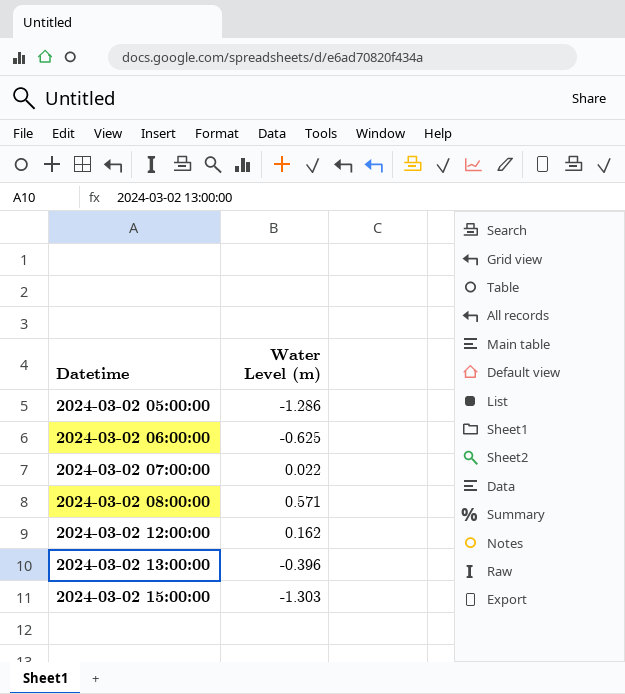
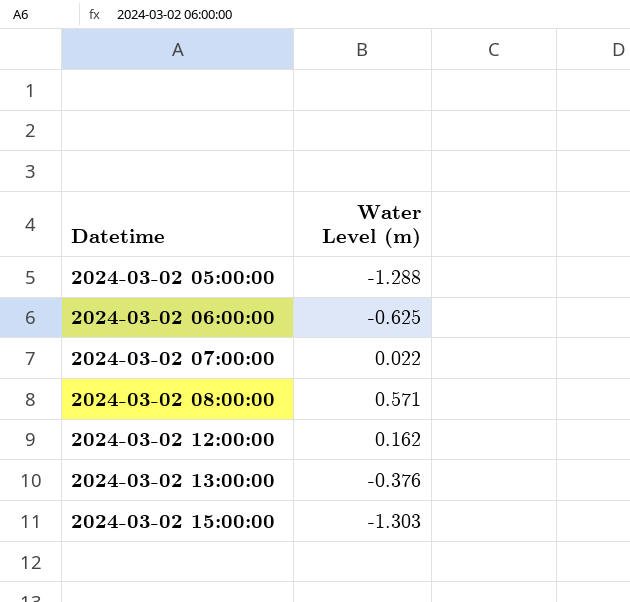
2024-03-02 05:00:00 | Water Level (m): -1.286 -> -1.288
2024-03-02 13:00:00 | Water Level (m): -0.396 -> -0.376

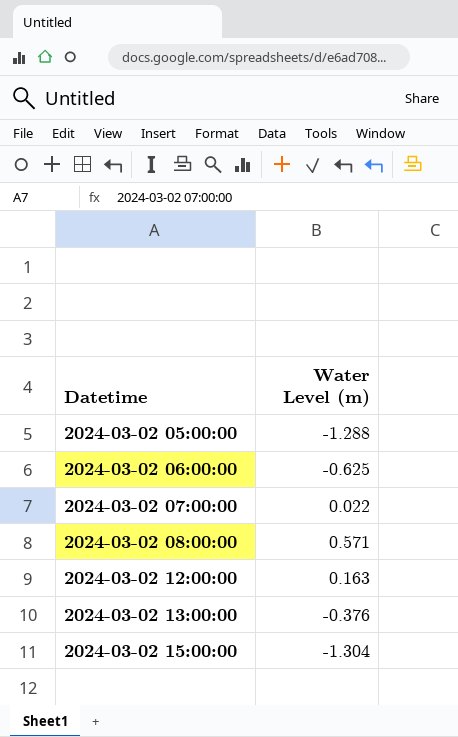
2024-03-02 12:00:00 | Water Level (m): 0.162 -> 0.163
2024-03-02 15:00:00 | Water Level (m): -1.303 -> -1.304

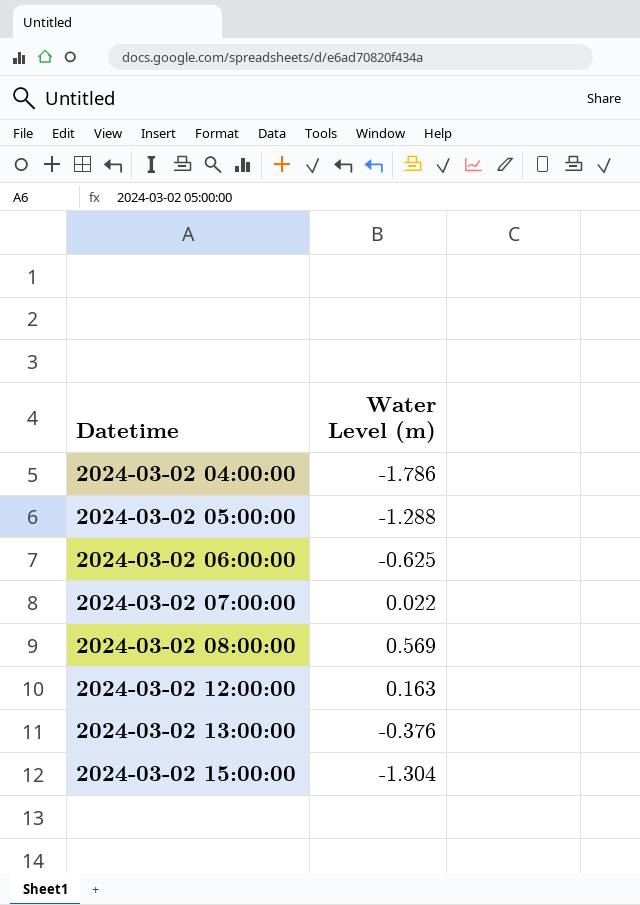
row 2024-03-02 04:00:00: none -> -1.786
2024-03-02 08:00:00 | Water Level (m): 0.571 -> 0.569

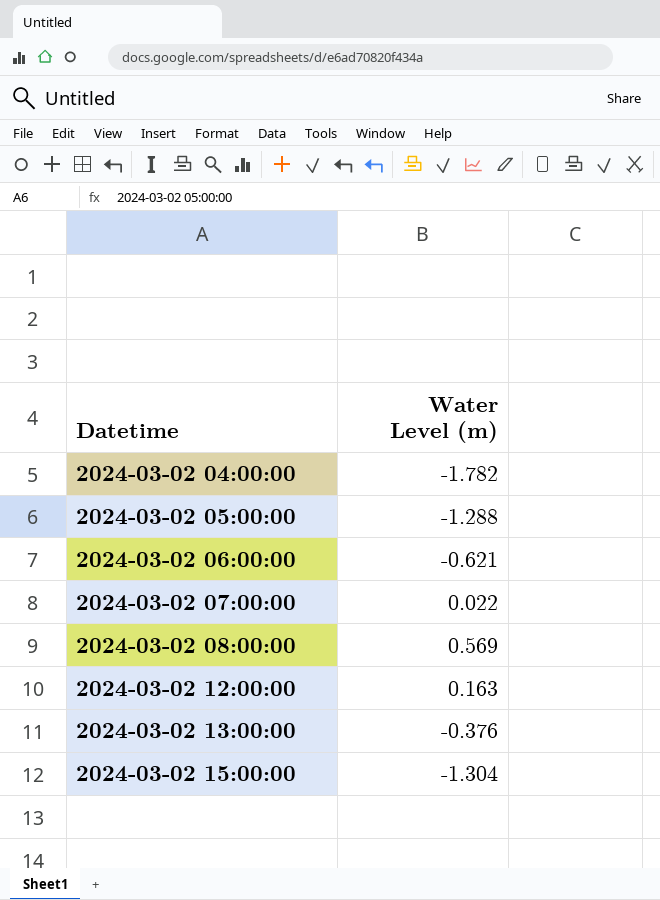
2024-03-02 04:00:00 | Water Level (m): -1.786 -> -1.782
2024-03-02 06:00:00 | Water Level (m): -0.625 -> -0.621

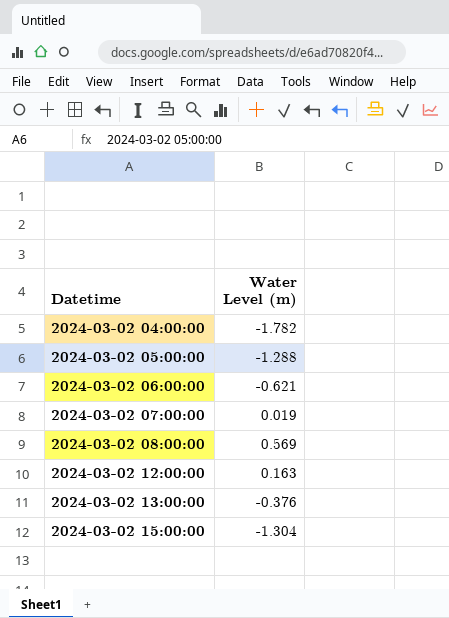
2024-03-02 07:00:00 | Water Level (m): 0.022 -> 0.019

